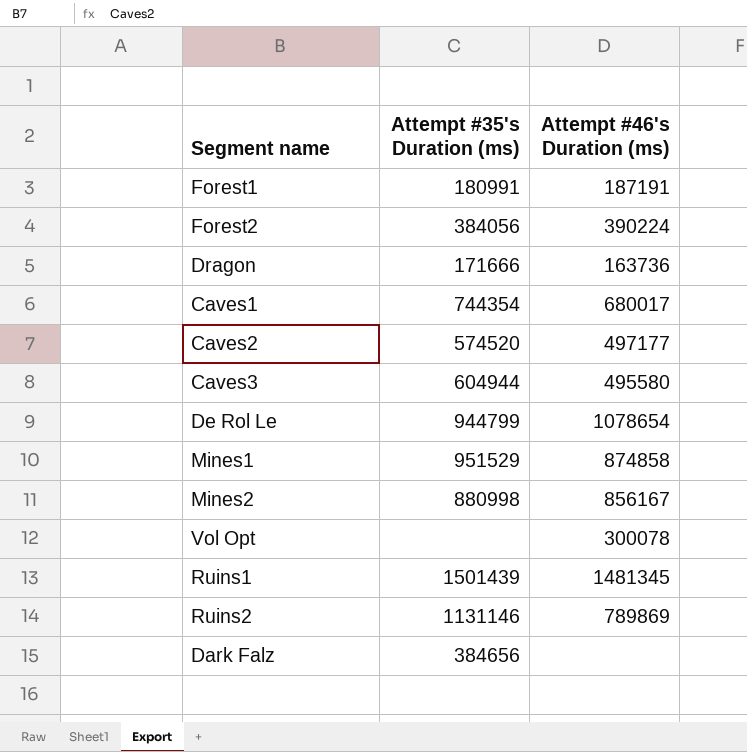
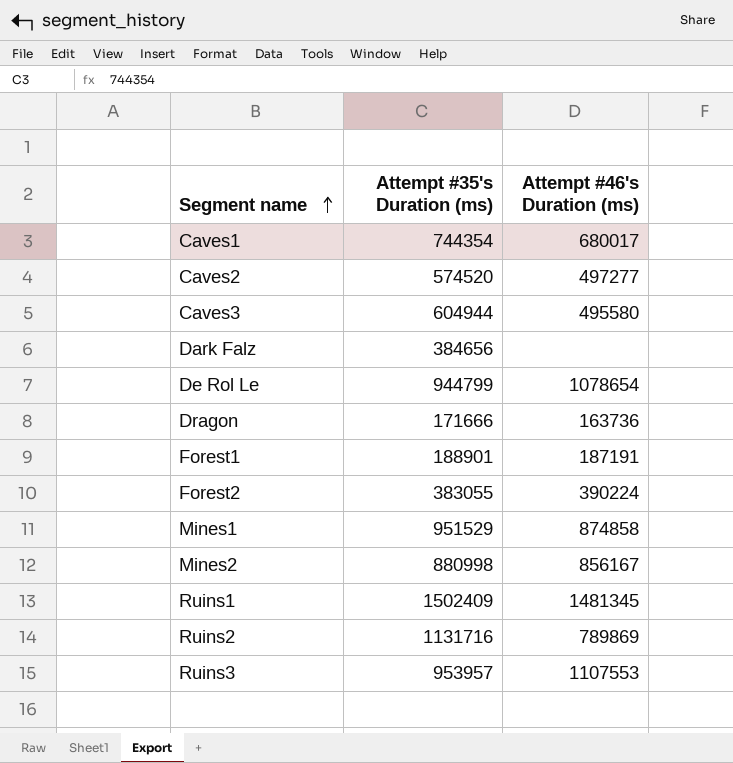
row order: none -> Segment name ascending
row Vol Opt: none | 300078 -> none
Caves2 | Attempt #46's Duration (ms): 497177 -> 497277
Forest1 | Attempt #35's Duration (ms): 180991 -> 188901
Forest2 | Attempt #35's Duration (ms): 384056 -> 383055
Ruins1 | Attempt #35's Duration (ms): 1501439 -> 1502409
Ruins2 | Attempt #35's Duration (ms): 1131146 -> 1131716
row Ruins3: none -> 953957 | 1107553

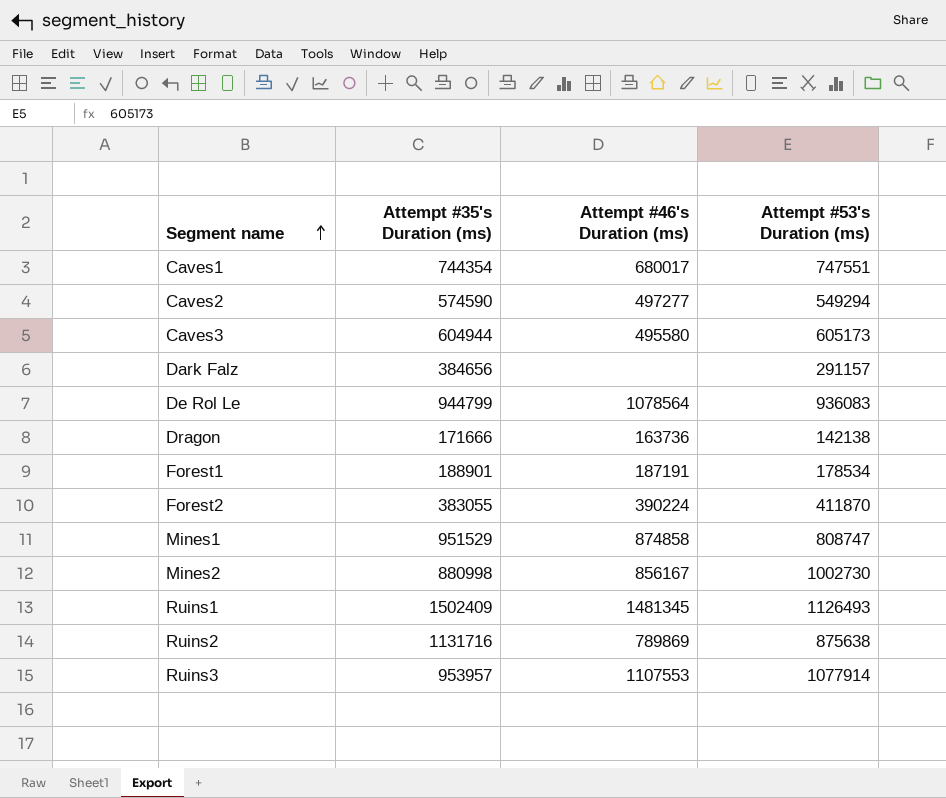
column Attempt #53's Duration (ms) | position: none -> 4
Caves2 | Attempt #35's Duration (ms): 574520 -> 574590
De Rol Le | Attempt #46's Duration (ms): 1078654 -> 1078564

